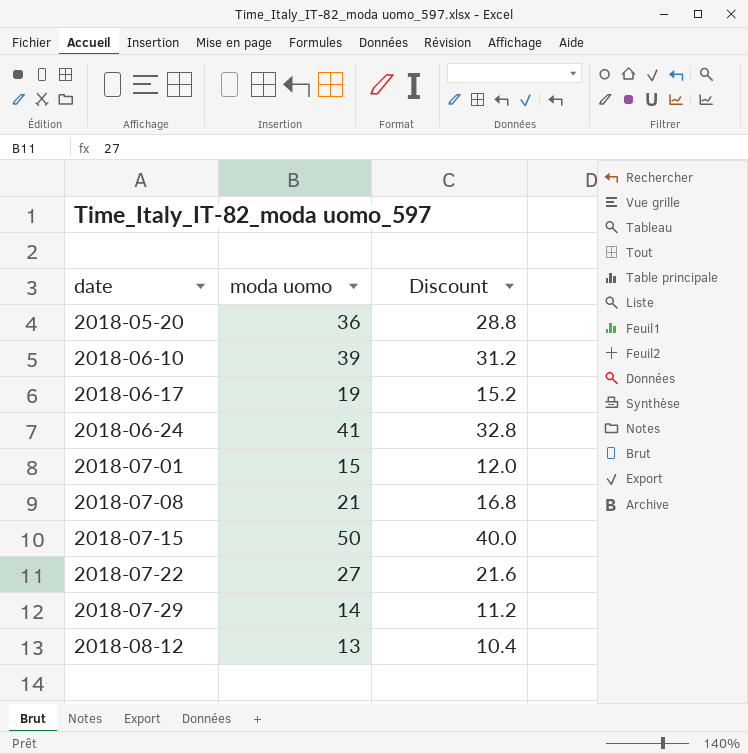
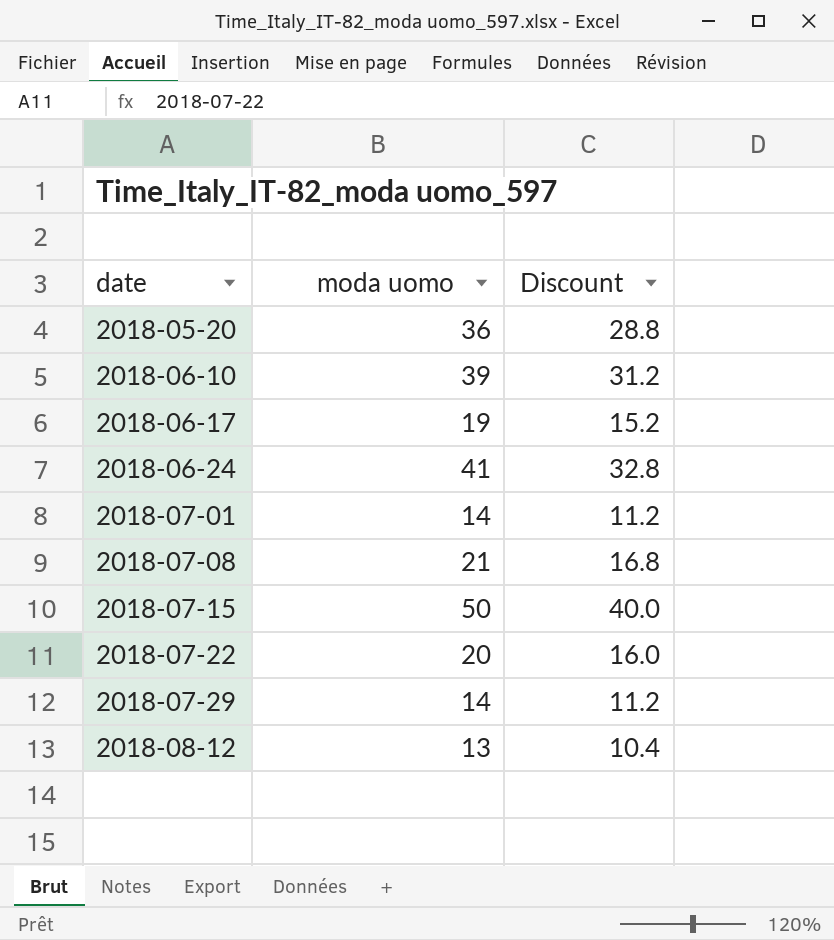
2018-07-01 | moda uomo: 15 -> 14
2018-07-01 | Discount: 12.0 -> 11.2
2018-07-22 | moda uomo: 27 -> 20
2018-07-22 | Discount: 21.6 -> 16.0

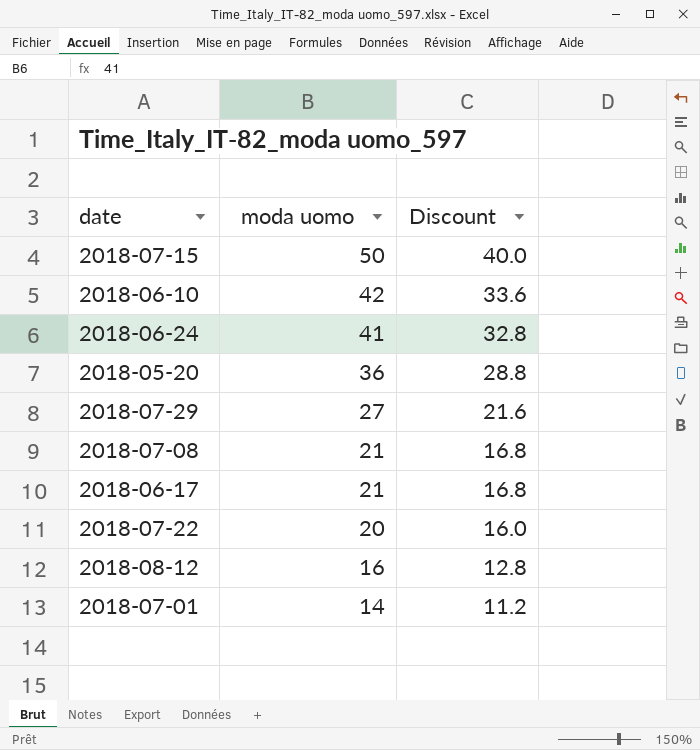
row order: date ascending -> moda uomo descending
2018-06-10 | moda uomo: 39 -> 42
2018-06-10 | Discount: 31.2 -> 33.6
2018-07-29 | moda uomo: 14 -> 27
2018-07-29 | Discount: 11.2 -> 21.6
2018-06-17 | moda uomo: 19 -> 21
2018-06-17 | Discount: 15.2 -> 16.8
2018-08-12 | moda uomo: 13 -> 16
2018-08-12 | Discount: 10.4 -> 12.8

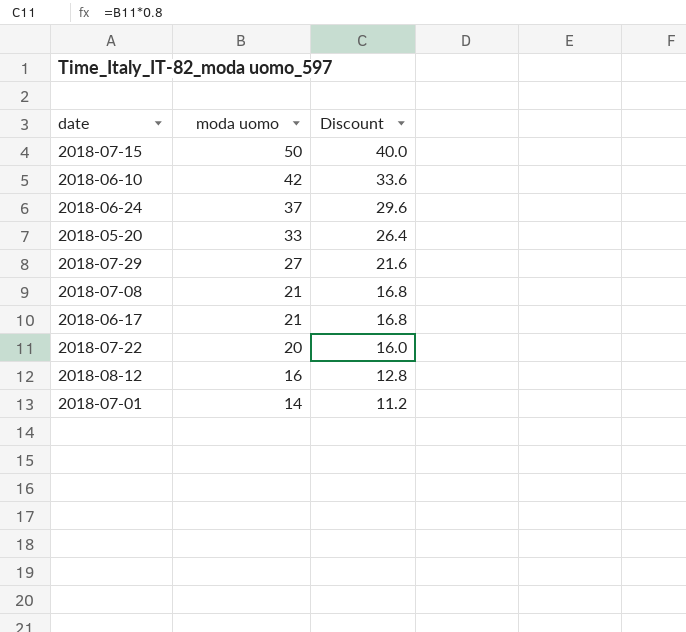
2018-06-24 | moda uomo: 41 -> 37
2018-06-24 | Discount: 32.8 -> 29.6
2018-05-20 | moda uomo: 36 -> 33
2018-05-20 | Discount: 28.8 -> 26.4

